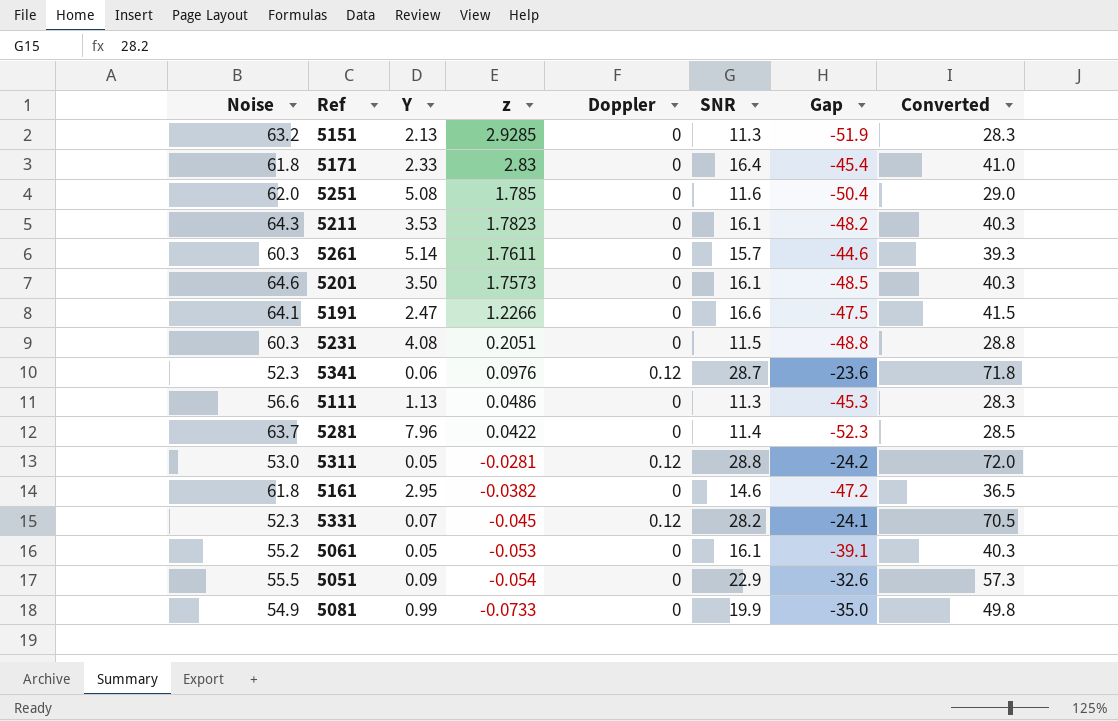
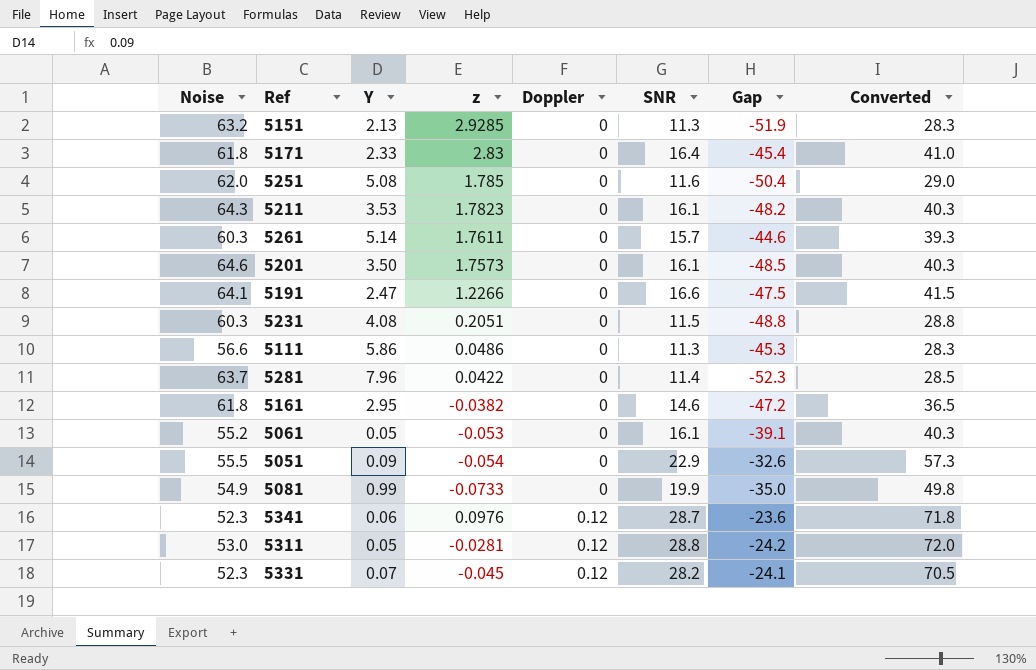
row order: z descending -> Doppler ascending
5111 | Y: 1.13 -> 5.86

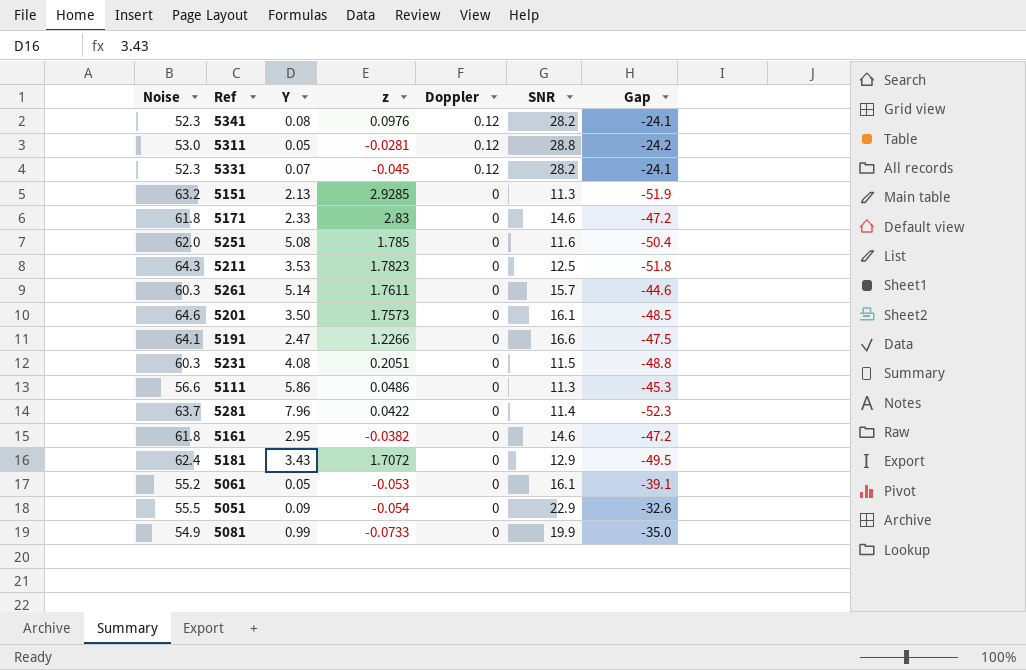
row order: Doppler ascending -> Doppler descending
column Converted | formula: [SNR] * 2.5 -> none
5341 | Y: 0.06 -> 0.08
5341 | SNR: 28.7 -> 28.2
5341 | Gap: -23.6 -> -24.1
5171 | SNR: 16.4 -> 14.6
5171 | Gap: -45.4 -> -47.2
5211 | SNR: 16.1 -> 12.5
5211 | Gap: -48.2 -> -51.8
row 5181: none -> 62.4 | 3.43 | 1.7072 | 0 | 12.9 | -49.5

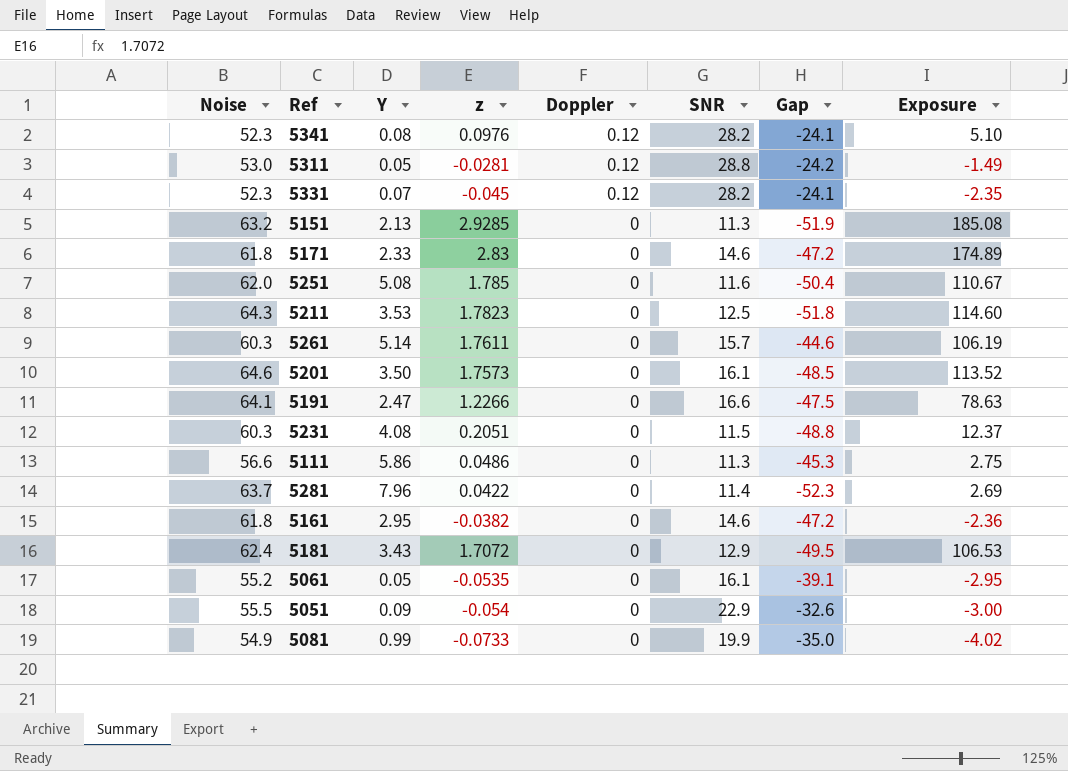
column Exposure | formula: none -> [Noise] * [z]
5061 | z: -0.053 -> -0.0535

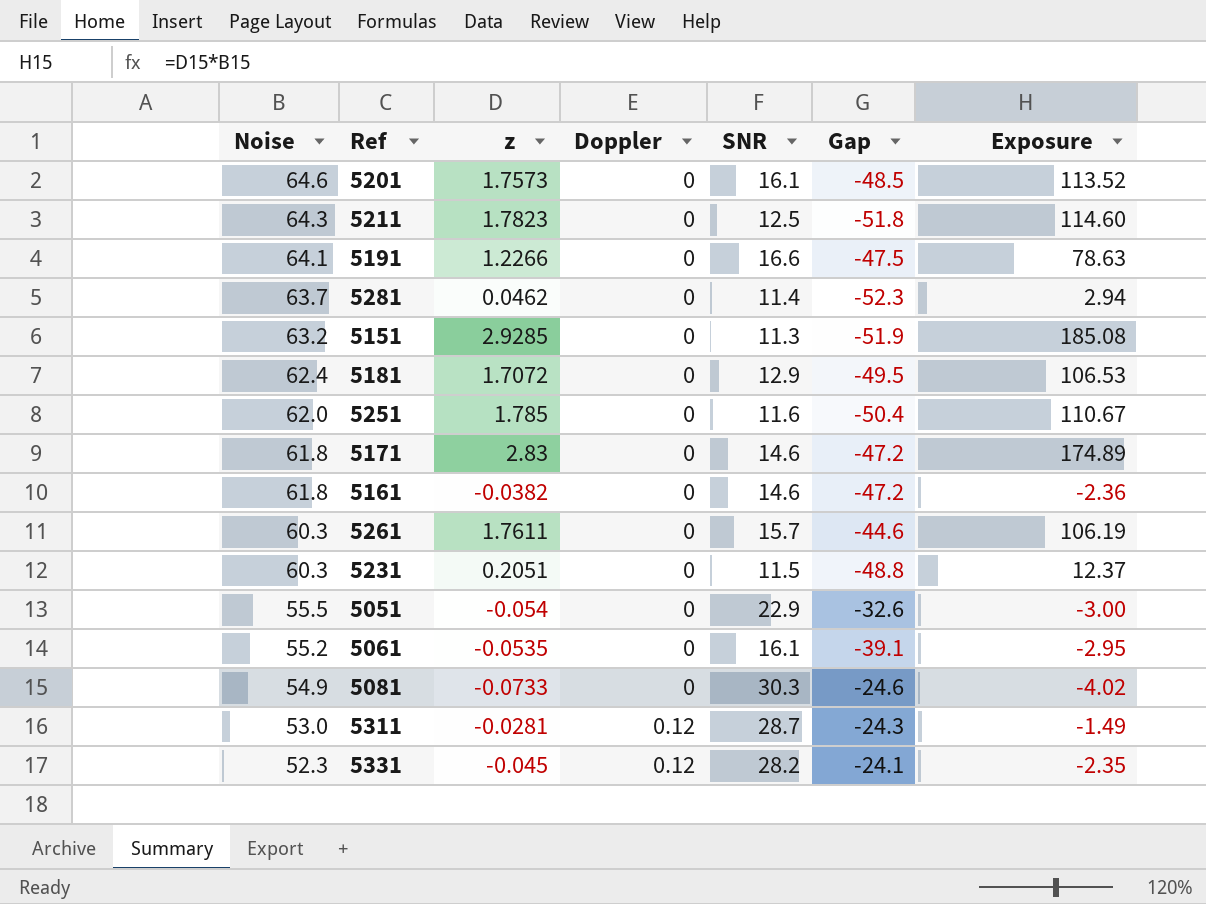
row order: Doppler descending -> Noise descending
column Y | position: 3 -> none
row 5341: 52.3 | 0.08 | 0.0976 | 0.12 | 28.2 | -24.1 | 5.10 -> none
row 5111: 56.6 | 5.86 | 0.0486 | 0 | 11.3 | -45.3 | 2.75 -> none
5281 | z: 0.0422 -> 0.0462
5281 | Exposure: 2.69 -> 2.94
5081 | SNR: 19.9 -> 30.3
5081 | Gap: -35.0 -> -24.6
5311 | SNR: 28.8 -> 28.7
5311 | Gap: -24.2 -> -24.3

